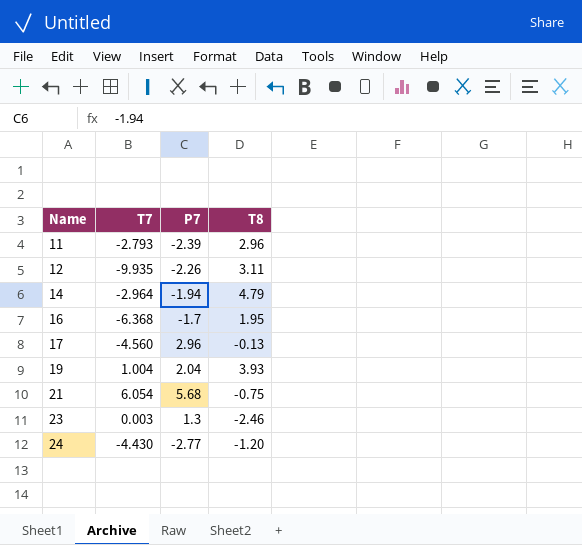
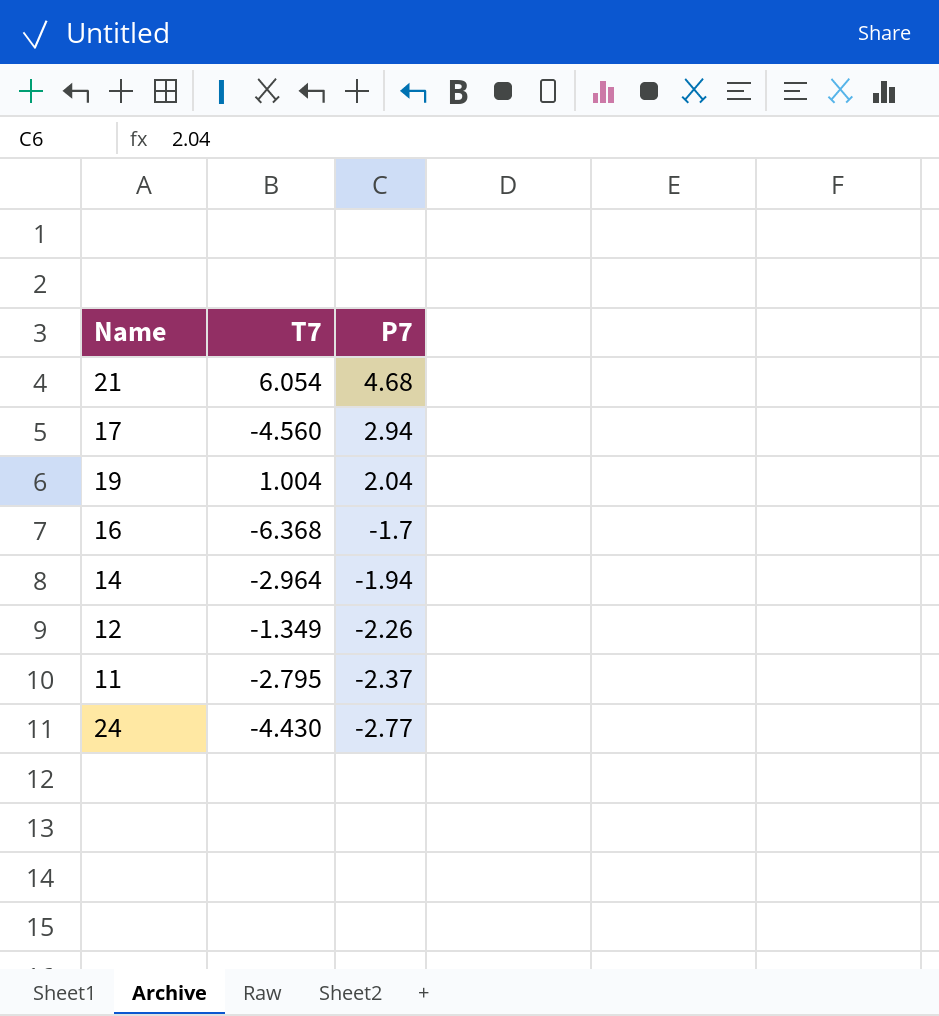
row order: Name ascending -> P7 descending
column T8 | position: 4 -> none
row 23: 0.003 | 1.3 | -2.46 -> none
21 | P7: 5.68 -> 4.68
17 | P7: 2.96 -> 2.94
12 | T7: -9.935 -> -1.349
11 | T7: -2.793 -> -2.795
11 | P7: -2.39 -> -2.37

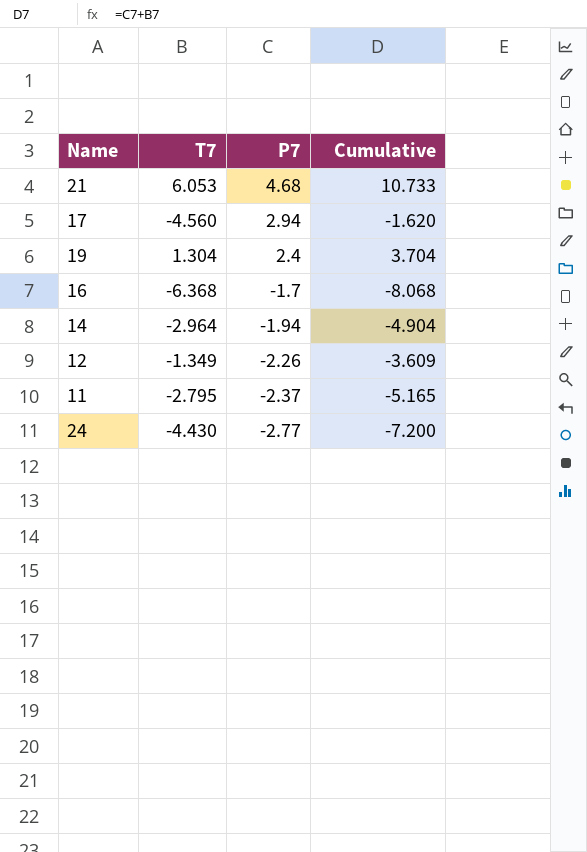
column Cumulative | formula: none -> [T7] + [P7]
21 | T7: 6.054 -> 6.053
19 | T7: 1.004 -> 1.304
19 | P7: 2.04 -> 2.4

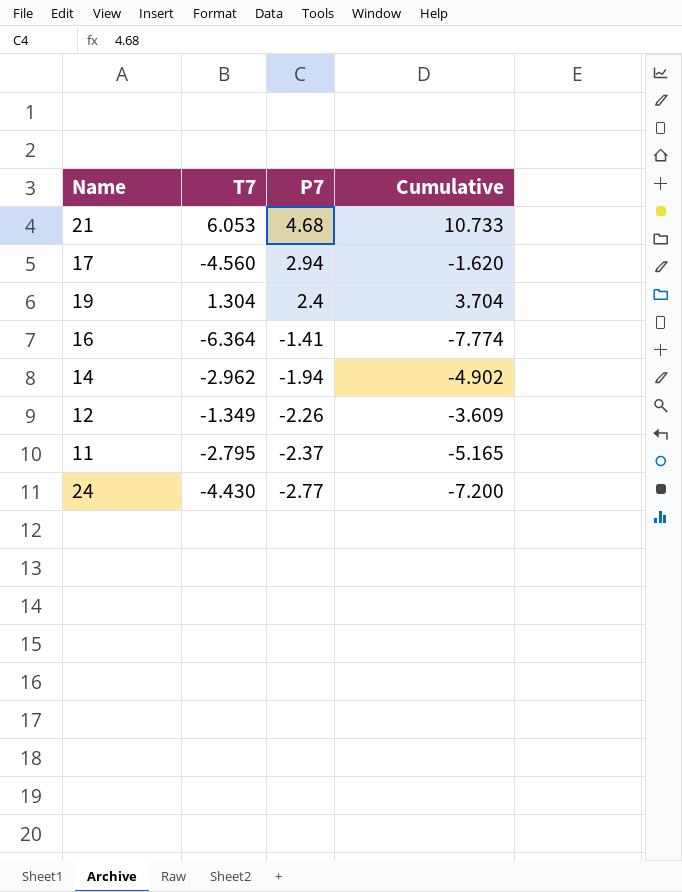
16 | T7: -6.368 -> -6.364
16 | P7: -1.7 -> -1.41
16 | Cumulative: -8.068 -> -7.774
14 | T7: -2.964 -> -2.962
14 | Cumulative: -4.904 -> -4.902

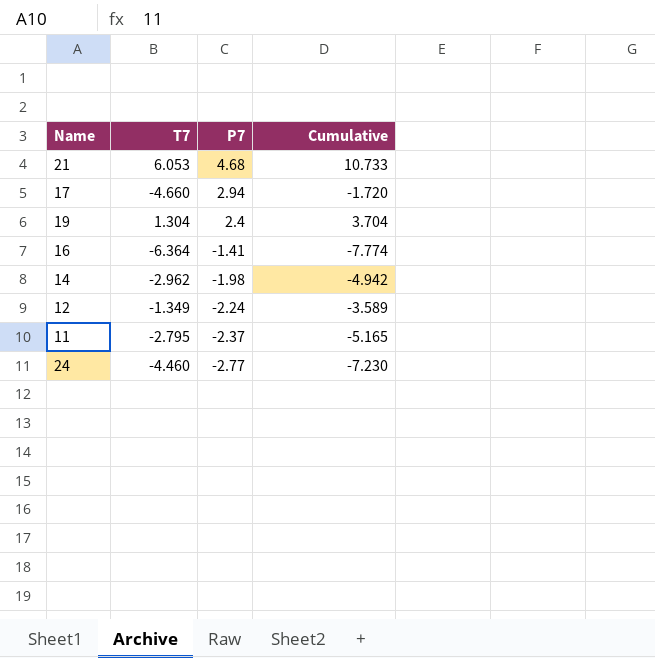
17 | T7: -4.560 -> -4.660
17 | Cumulative: -1.620 -> -1.720
14 | P7: -1.94 -> -1.98
14 | Cumulative: -4.902 -> -4.942
12 | P7: -2.26 -> -2.24
12 | Cumulative: -3.609 -> -3.589
24 | T7: -4.430 -> -4.460
24 | Cumulative: -7.200 -> -7.230

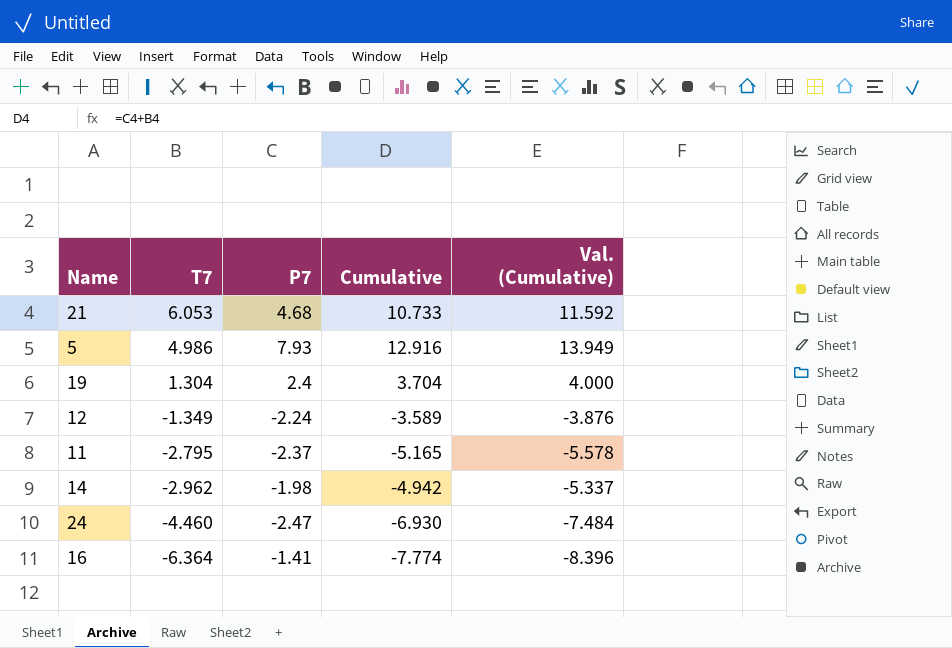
row order: P7 descending -> T7 descending
column Val. (Cumulative) | formula: none -> [Cumulative] * 1.08
row 17: -4.660 | 2.94 | -1.720 -> none
row 5: none -> 4.986 | 7.93 | 12.916 | 13.949
24 | P7: -2.77 -> -2.47
24 | Cumulative: -7.230 -> -6.930

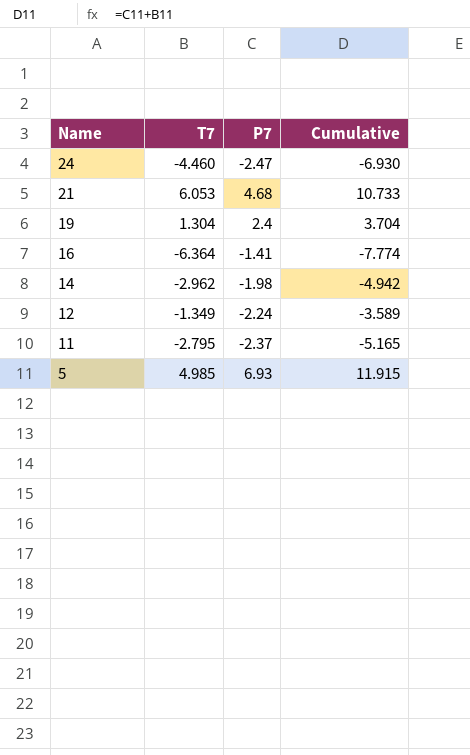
row order: T7 descending -> Name descending
column Val. (Cumulative) | formula: [Cumulative] * 1.08 -> none
5 | T7: 4.986 -> 4.985
5 | P7: 7.93 -> 6.93
5 | Cumulative: 12.916 -> 11.915

